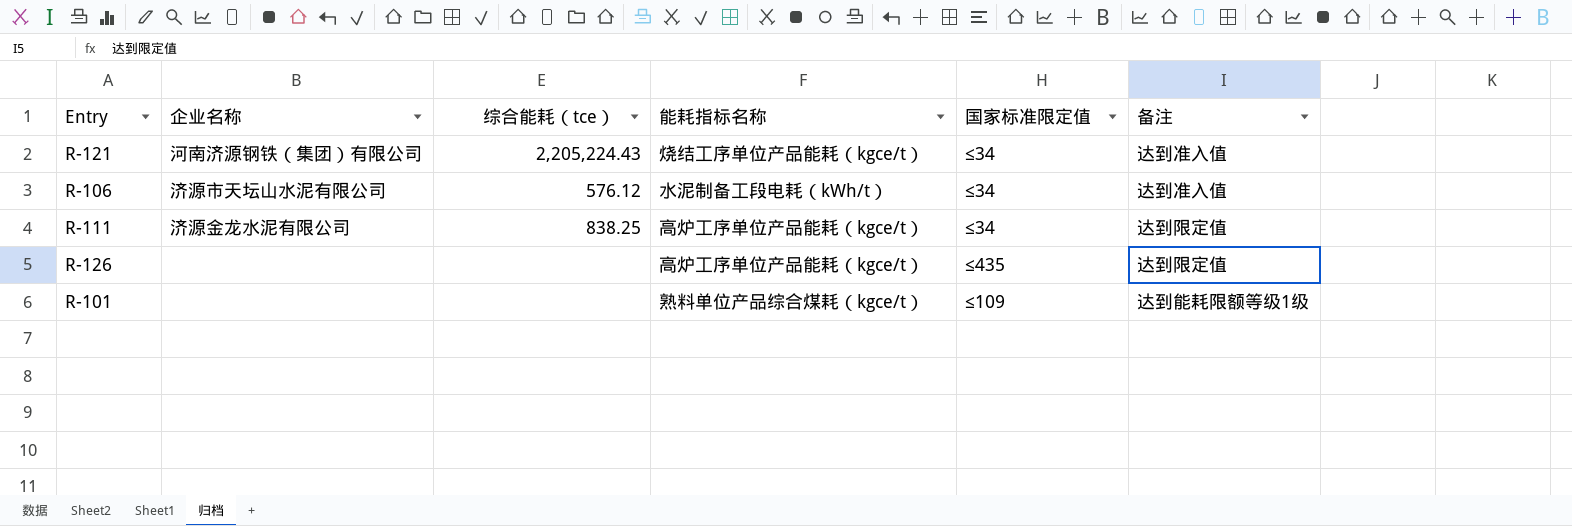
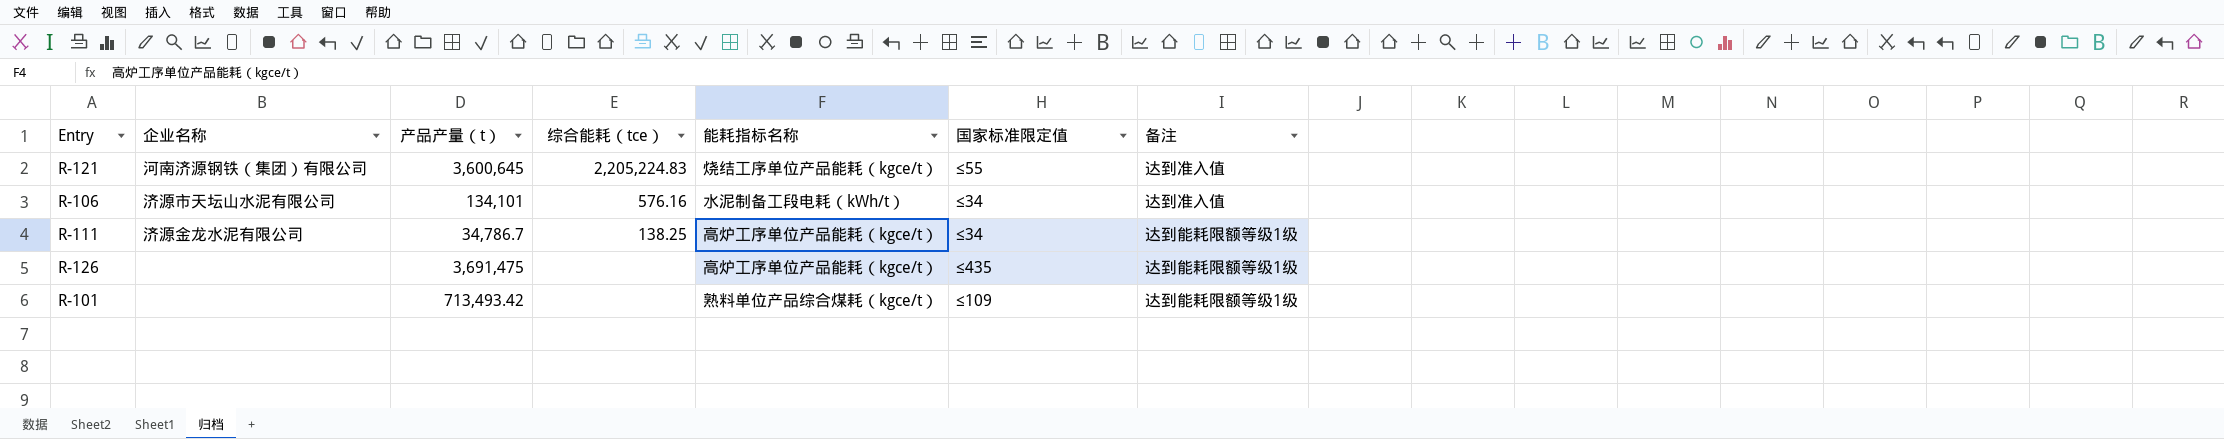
column 产品产量（t） | position: none -> 3
R-121 | 综合能耗（tce）: 2,205,224.43 -> 2,205,224.83
R-121 | 国家标准限定值: ≤34 -> ≤55
R-106 | 综合能耗（tce）: 576.12 -> 576.16
R-111 | 综合能耗（tce）: 838.25 -> 138.25
R-111 | 备注: 达到限定值 -> 达到能耗限额等级1级
R-126 | 备注: 达到限定值 -> 达到能耗限额等级1级

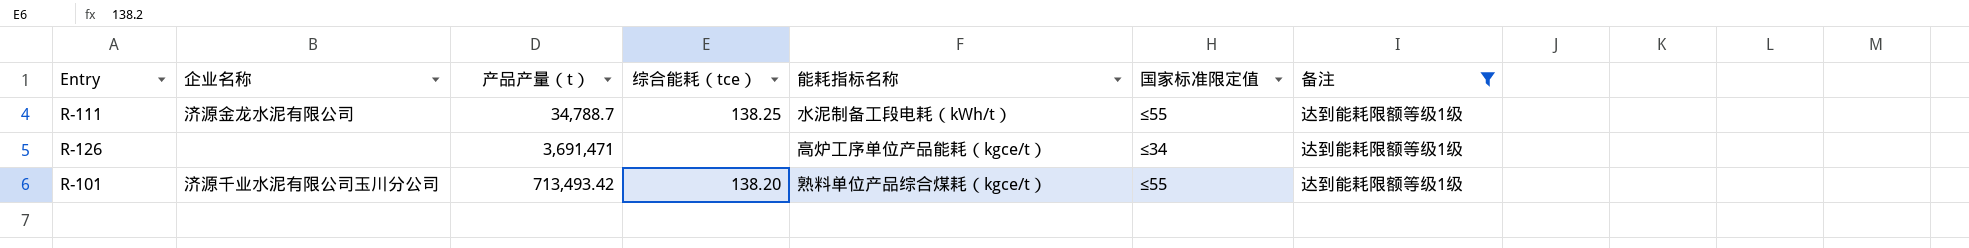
filter: none -> 备注 = 达到能耗限额等级1级
R-111 | 产品产量（t）: 34,786.7 -> 34,788.7
R-111 | 能耗指标名称: 高炉工序单位产品能耗（kgce/t） -> 水泥制备工段电耗（kWh/t）
R-111 | 国家标准限定值: ≤34 -> ≤55
R-126 | 产品产量（t）: 3,691,475 -> 3,691,471
R-126 | 国家标准限定值: ≤435 -> ≤34
R-101 | 企业名称: none -> 济源千业水泥有限公司玉川分公司
R-101 | 综合能耗（tce）: none -> 138.20
R-101 | 国家标准限定值: ≤109 -> ≤55

